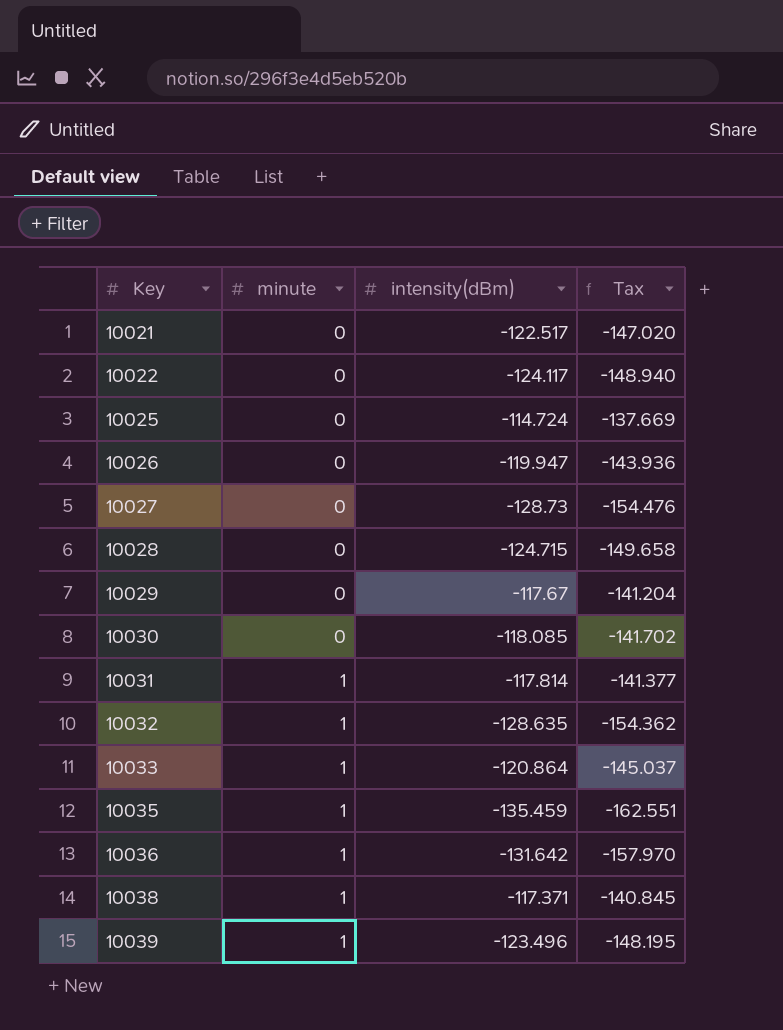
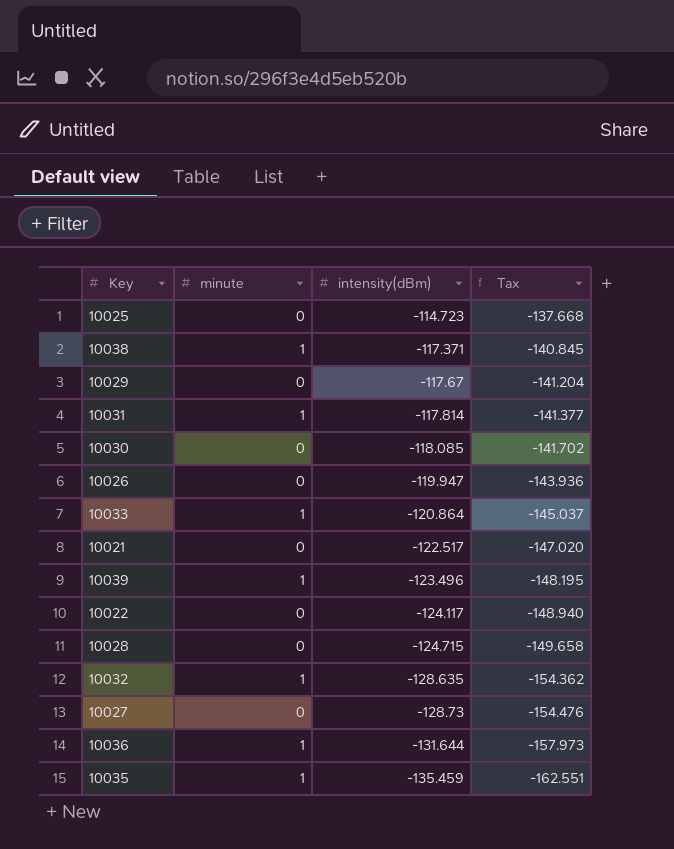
row order: Key ascending -> intensity(dBm) descending
10025 | intensity(dBm): -114.724 -> -114.723
10025 | Tax: -137.669 -> -137.668
10036 | intensity(dBm): -131.642 -> -131.644
10036 | Tax: -157.970 -> -157.973

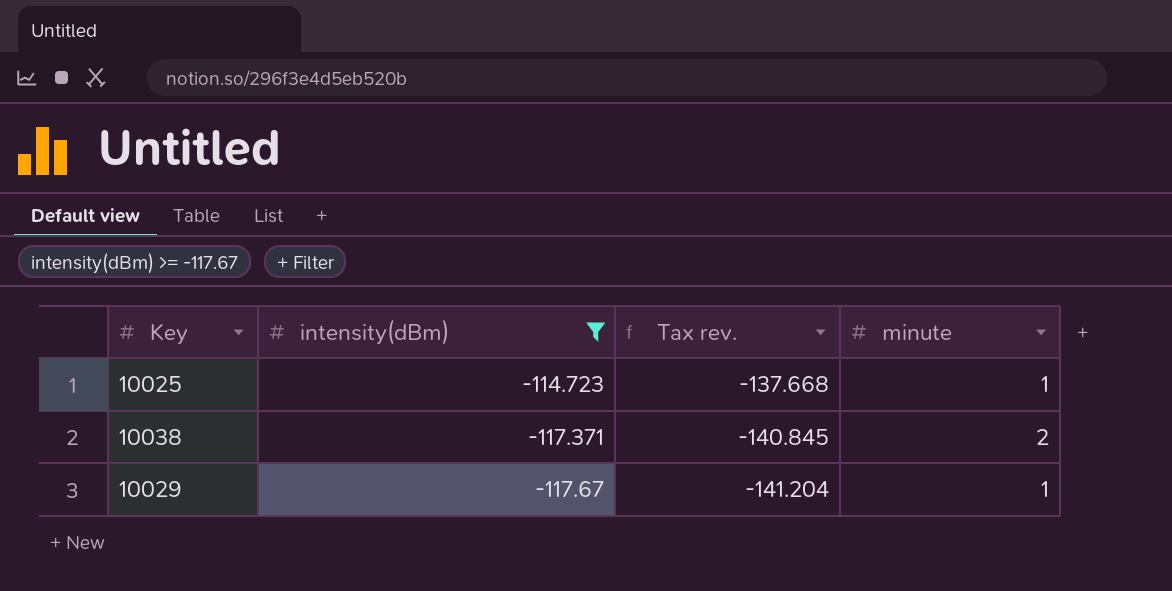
filter: none -> intensity(dBm) >= -117.67
column name: Tax -> Tax rev.
column minute | position: 2 -> 4
10025 | minute: 0 -> 1
10038 | minute: 1 -> 2
10029 | minute: 0 -> 1

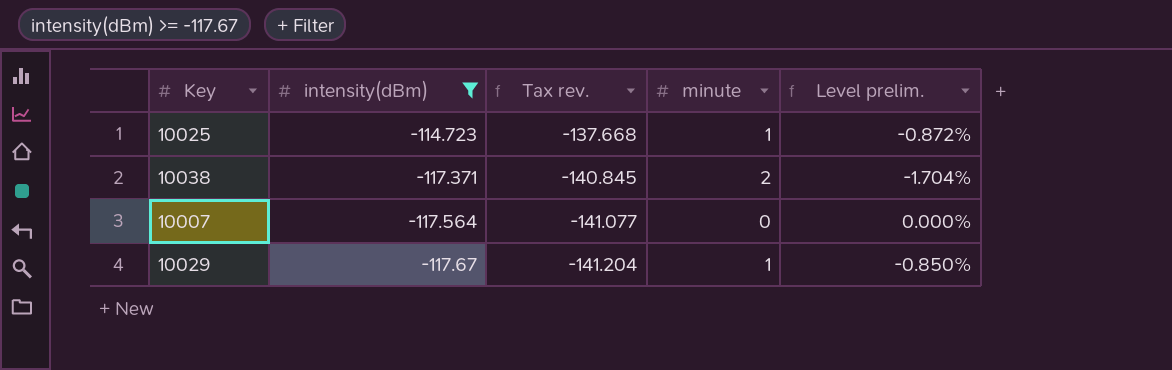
column Level prelim. | formula: none -> [minute] / [intensity(dBm)]
row 10007: none -> -117.564 | -141.077 | 0 | 0.000%

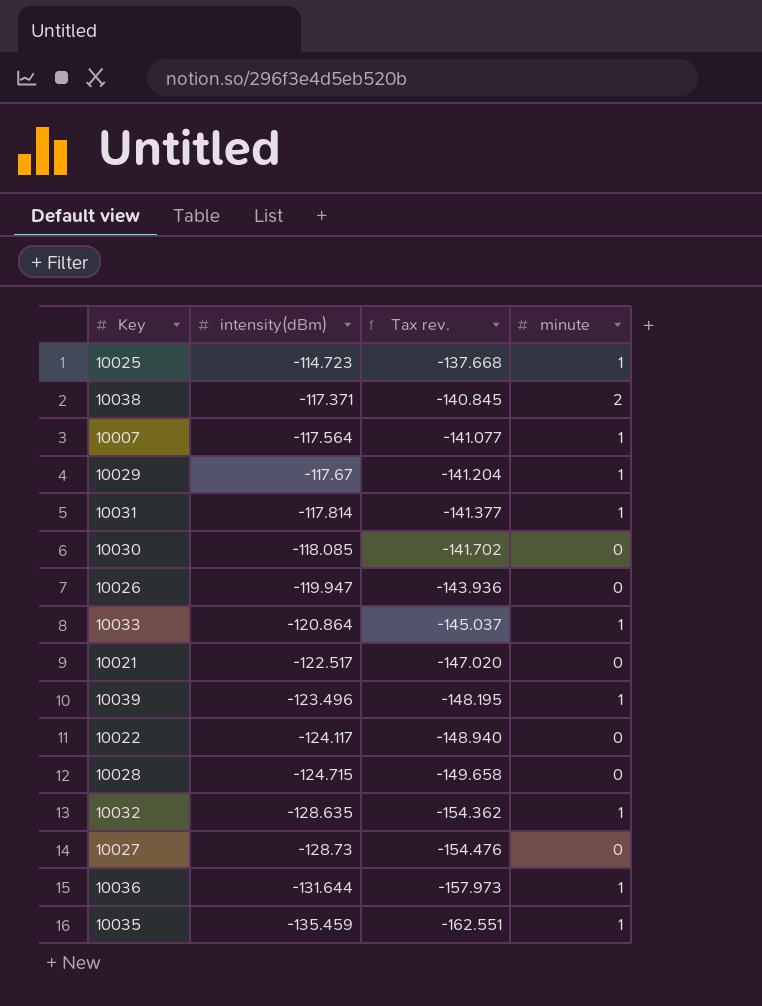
filter: intensity(dBm) >= -117.67 -> none
column Level prelim. | formula: [minute] / [intensity(dBm)] -> none
10007 | minute: 0 -> 1

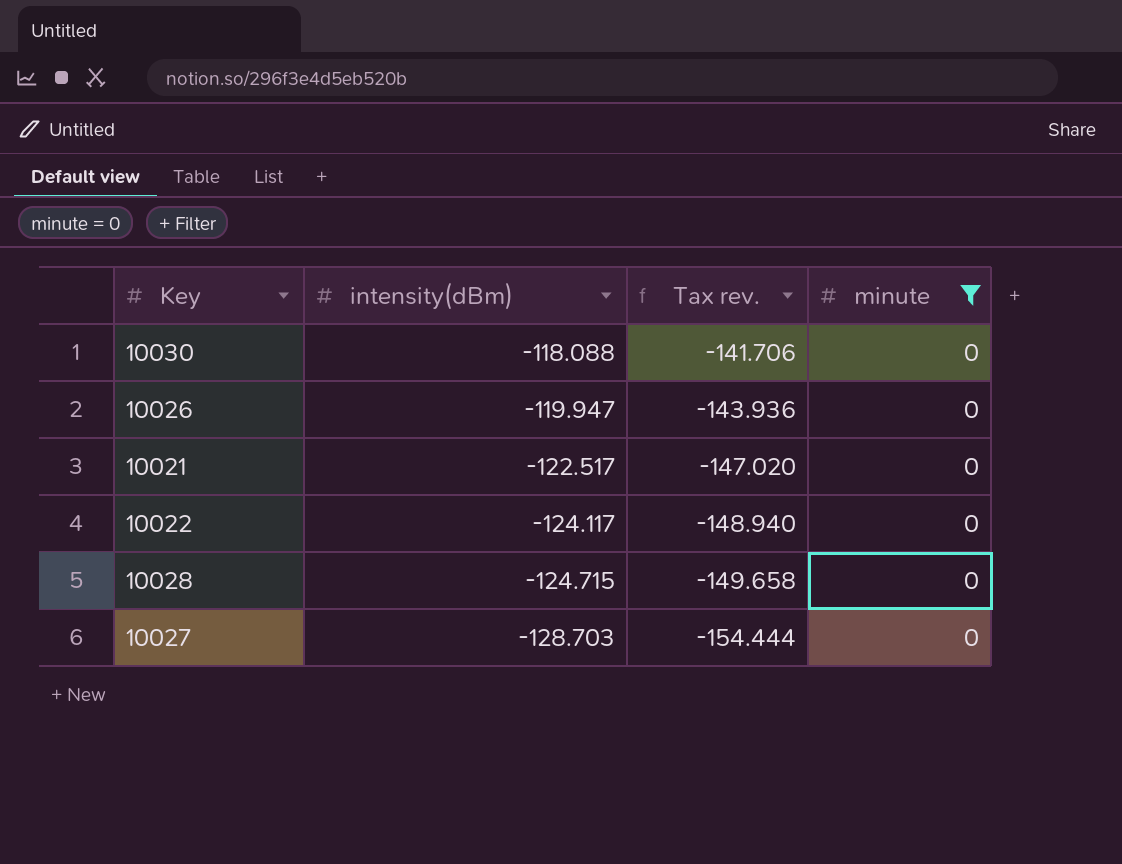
filter: none -> minute = 0
10030 | intensity(dBm): -118.085 -> -118.088
10030 | Tax rev.: -141.702 -> -141.706
10027 | intensity(dBm): -128.73 -> -128.703
10027 | Tax rev.: -154.476 -> -154.444

